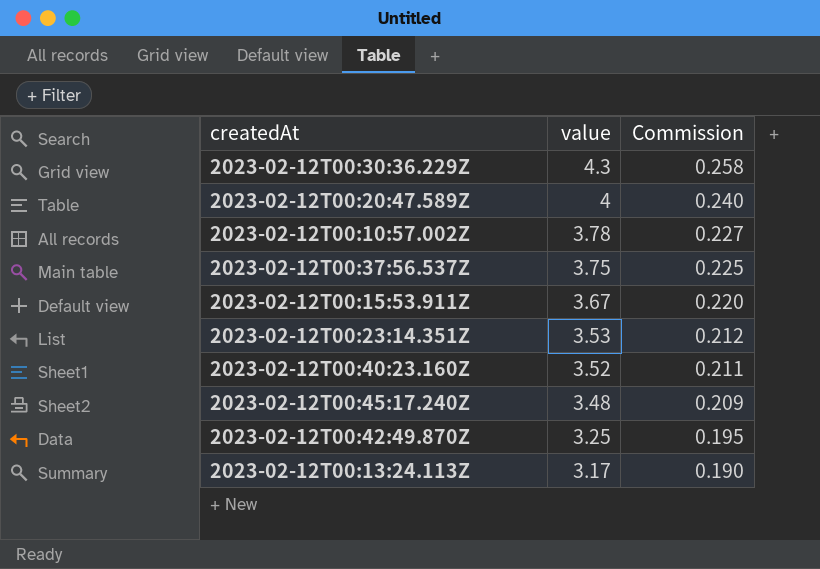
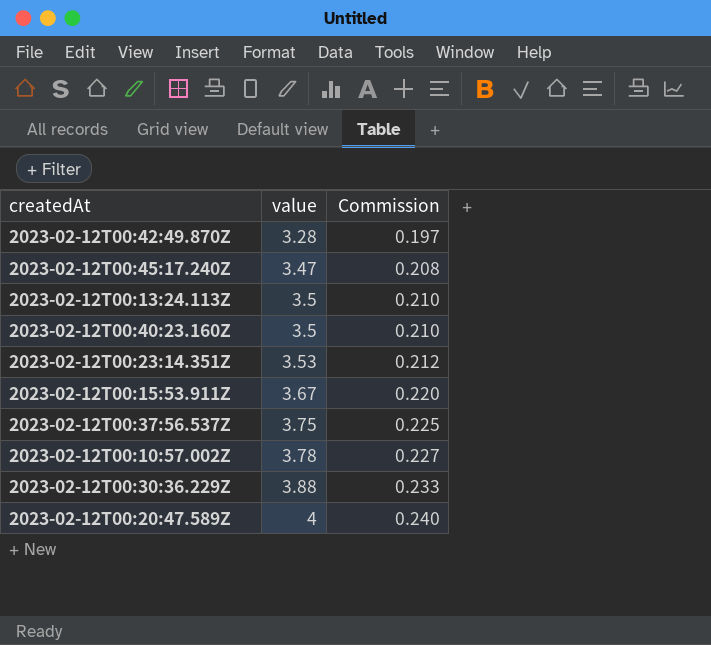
row order: value descending -> value ascending
2023-02-12T00:42:49.870Z | value: 3.25 -> 3.28
2023-02-12T00:42:49.870Z | Commission: 0.195 -> 0.197
2023-02-12T00:45:17.240Z | value: 3.48 -> 3.47
2023-02-12T00:45:17.240Z | Commission: 0.209 -> 0.208
2023-02-12T00:13:24.113Z | value: 3.17 -> 3.5
2023-02-12T00:13:24.113Z | Commission: 0.190 -> 0.210
2023-02-12T00:40:23.160Z | value: 3.52 -> 3.5
2023-02-12T00:40:23.160Z | Commission: 0.211 -> 0.210
2023-02-12T00:30:36.229Z | value: 4.3 -> 3.88
2023-02-12T00:30:36.229Z | Commission: 0.258 -> 0.233

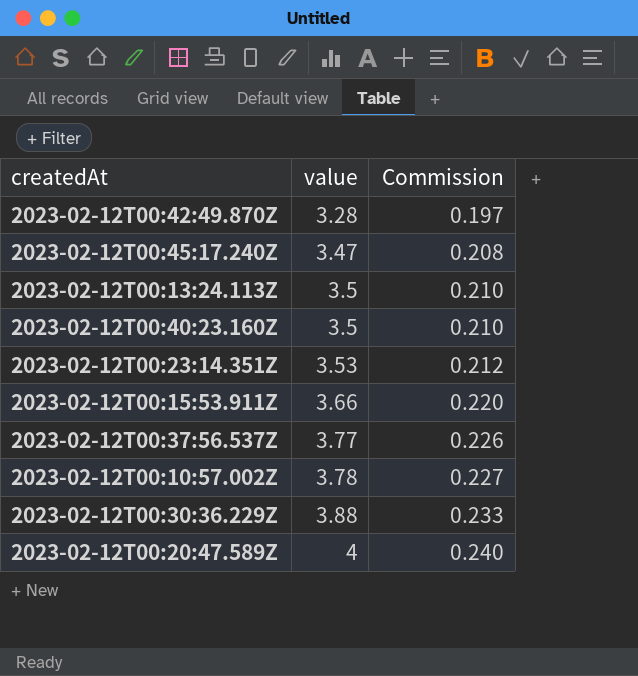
2023-02-12T00:15:53.911Z | value: 3.67 -> 3.66
2023-02-12T00:37:56.537Z | value: 3.75 -> 3.77
2023-02-12T00:37:56.537Z | Commission: 0.225 -> 0.226

